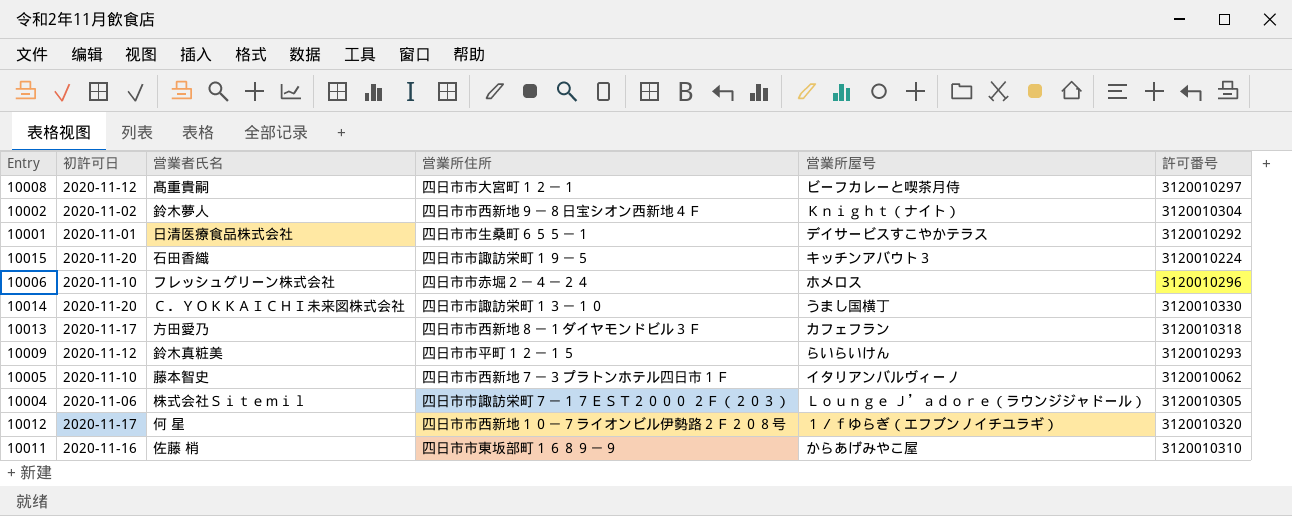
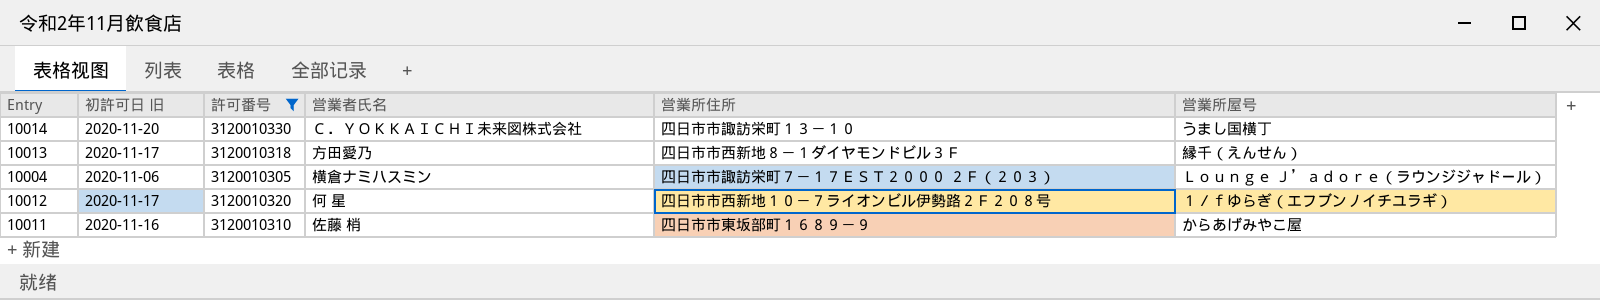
filter: none -> 許可番号 >= 3120010305
column name: 初許可日 -> 初許可日 旧
column 許可番号 | position: 6 -> 3
10013 | 営業所屋号: カフェフラン -> 縁千（えんせん）
10004 | 営業者氏名: 株式会社Ｓｉｔｅｍｉｌ -> 横倉ナミハスミン

